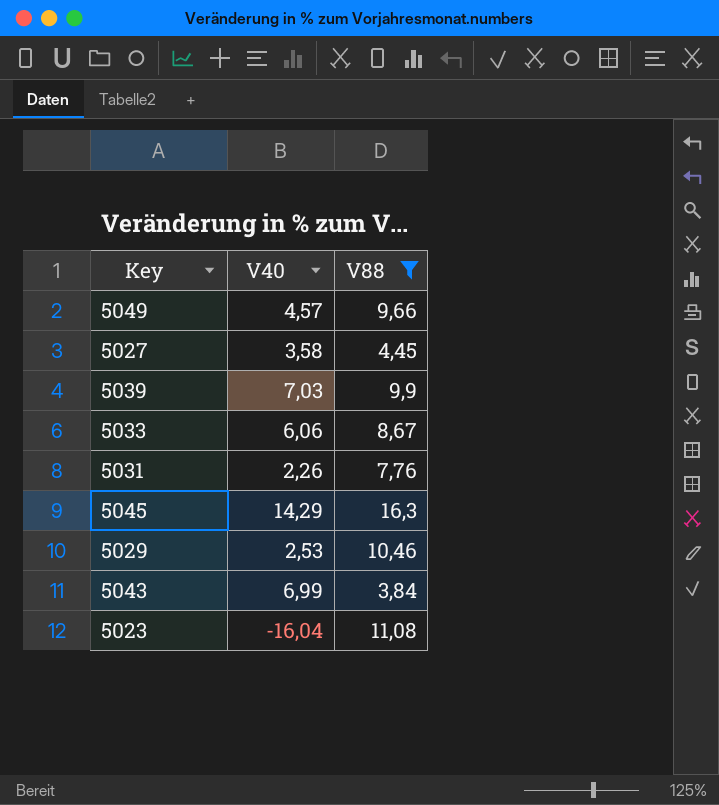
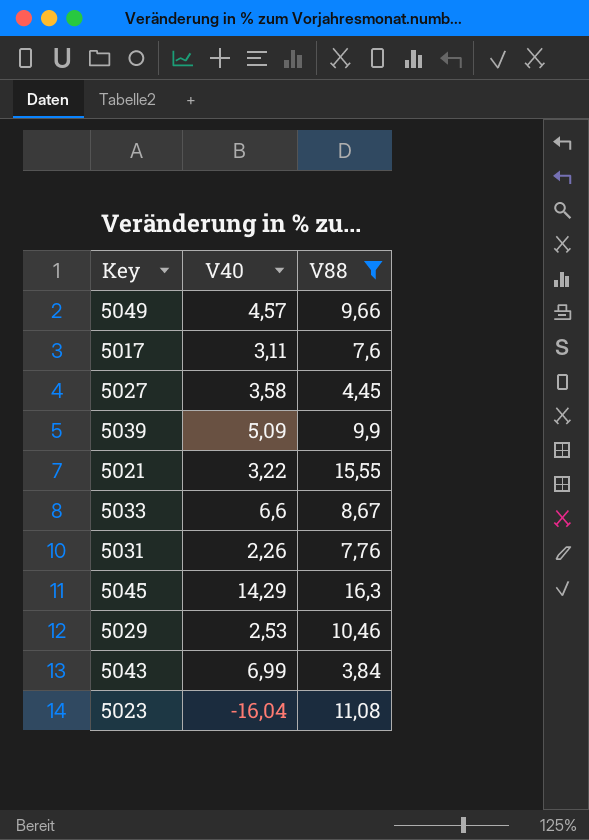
row 5017: none -> 3,11 | 7,6
5039 | V40: 7,03 -> 5,09
row 5021: none -> 3,22 | 15,55
5033 | V40: 6,06 -> 6,6

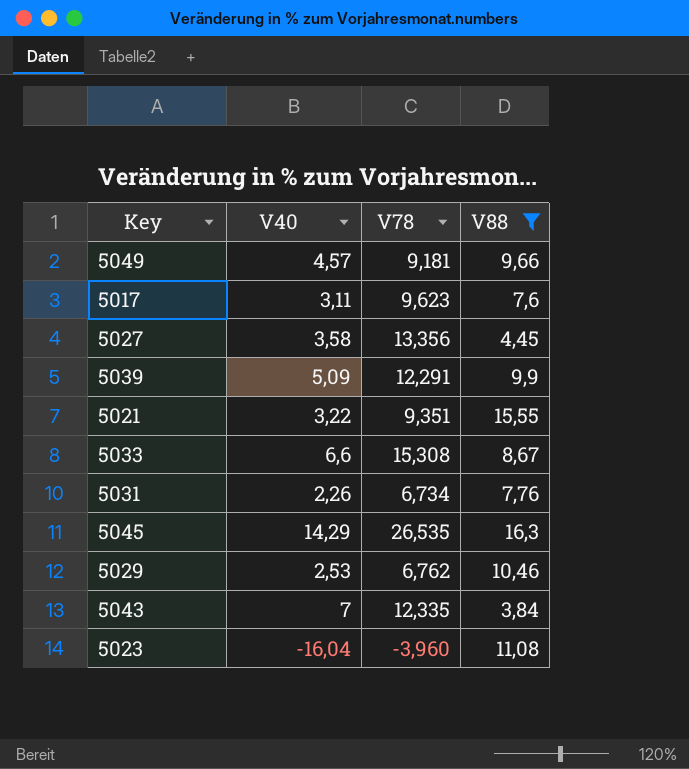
column V78 | position: none -> 3
5043 | V40: 6,99 -> 7

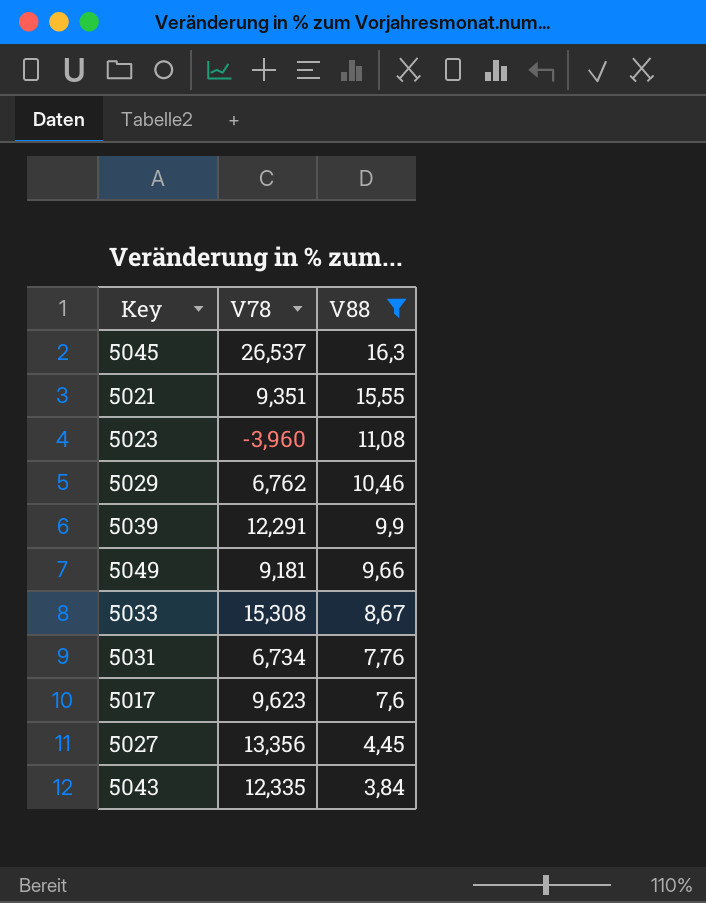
row order: none -> V88 descending
column V40 | position: 2 -> none
5045 | V78: 26,535 -> 26,537

